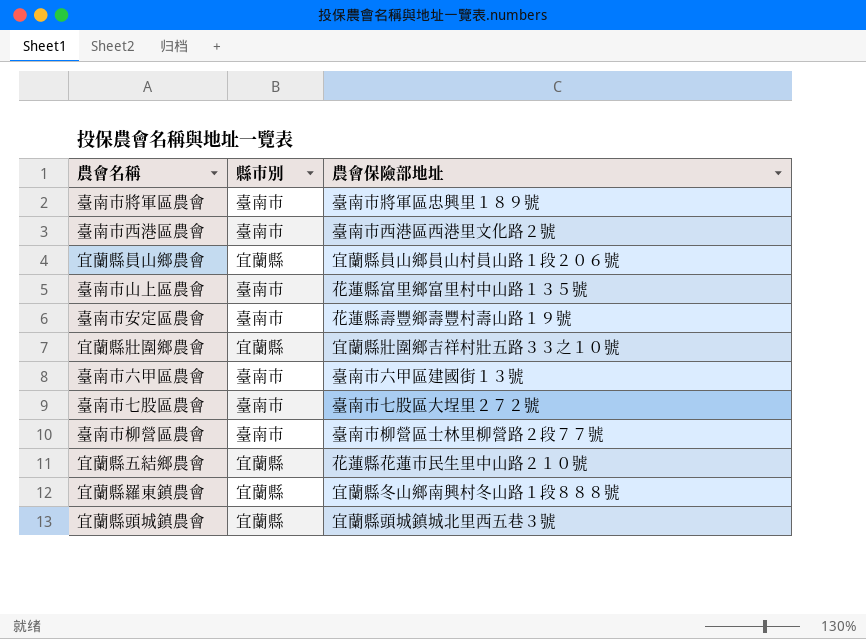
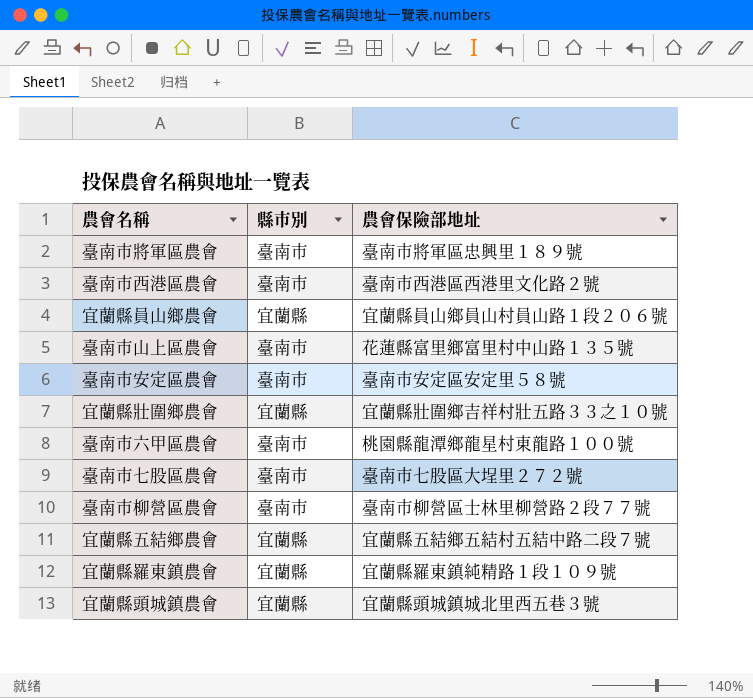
臺南市安定區農會 | 農會保險部地址: 花蓮縣壽豐鄉壽豐村壽山路１９號 -> 臺南市安定區安定里５８號
臺南市六甲區農會 | 農會保險部地址: 臺南市六甲區建國街１３號 -> 桃園縣龍潭鄉龍星村東龍路１００號
宜蘭縣五結鄉農會 | 農會保險部地址: 花蓮縣花蓮市民生里中山路２１０號 -> 宜蘭縣五結鄉五結村五結中路二段７號
宜蘭縣羅東鎮農會 | 農會保險部地址: 宜蘭縣冬山鄉南興村冬山路１段８８８號 -> 宜蘭縣羅東鎮純精路１段１０９號

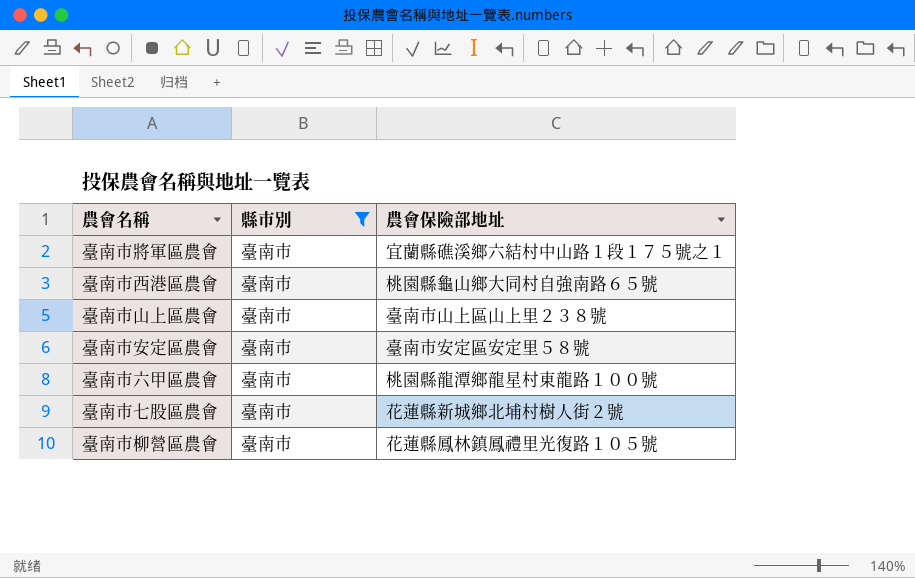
filter: none -> 縣市別 = 臺南市
臺南市將軍區農會 | 農會保險部地址: 臺南市將軍區忠興里１８９號 -> 宜蘭縣礁溪鄉六結村中山路１段１７５號之１
臺南市西港區農會 | 農會保險部地址: 臺南市西港區西港里文化路２號 -> 桃園縣龜山鄉大同村自強南路６５號
臺南市山上區農會 | 農會保險部地址: 花蓮縣富里鄉富里村中山路１３５號 -> 臺南市山上區山上里２３８號
臺南市七股區農會 | 農會保險部地址: 臺南市七股區大埕里２７２號 -> 花蓮縣新城鄉北埔村樹人街２號
臺南市柳營區農會 | 農會保險部地址: 臺南市柳營區士林里柳營路２段７７號 -> 花蓮縣鳳林鎮鳳禮里光復路１０５號

